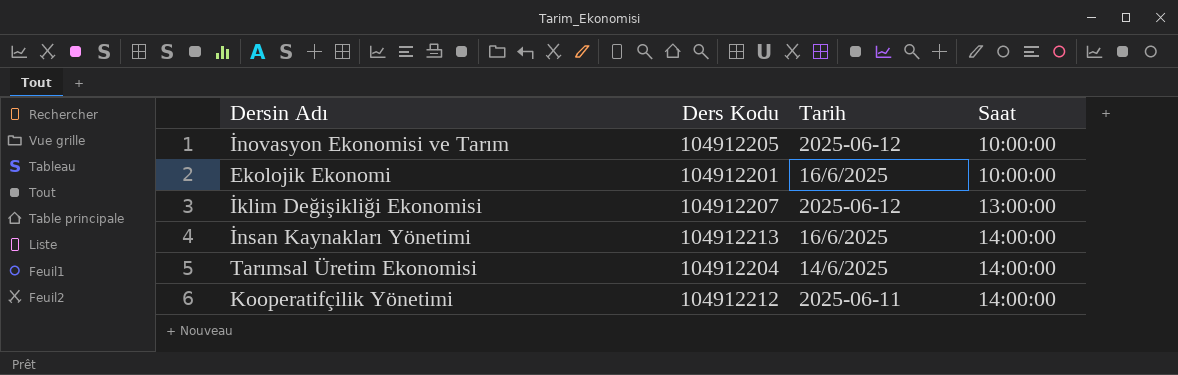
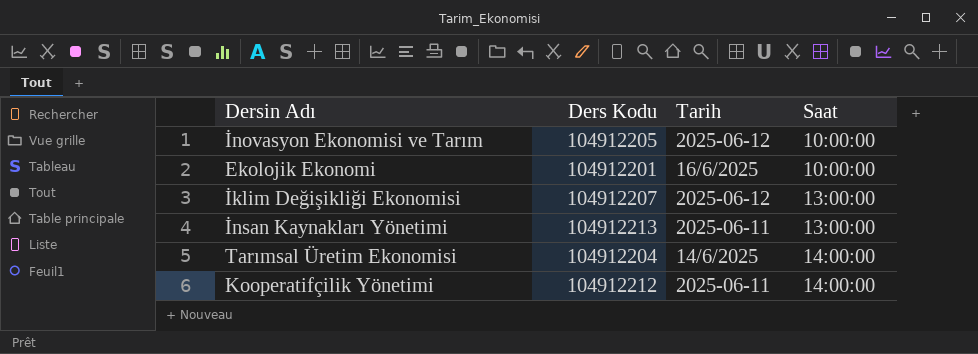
İnsan Kaynakları Yönetimi | Tarih: 16/6/2025 -> 2025-06-11
İnsan Kaynakları Yönetimi | Saat: 14:00:00 -> 13:00:00

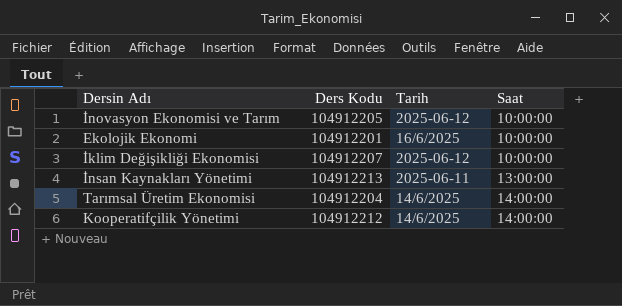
İklim Değişikliği Ekonomisi | Saat: 13:00:00 -> 10:00:00
Kooperatifçilik Yönetimi | Tarih: 2025-06-11 -> 14/6/2025

